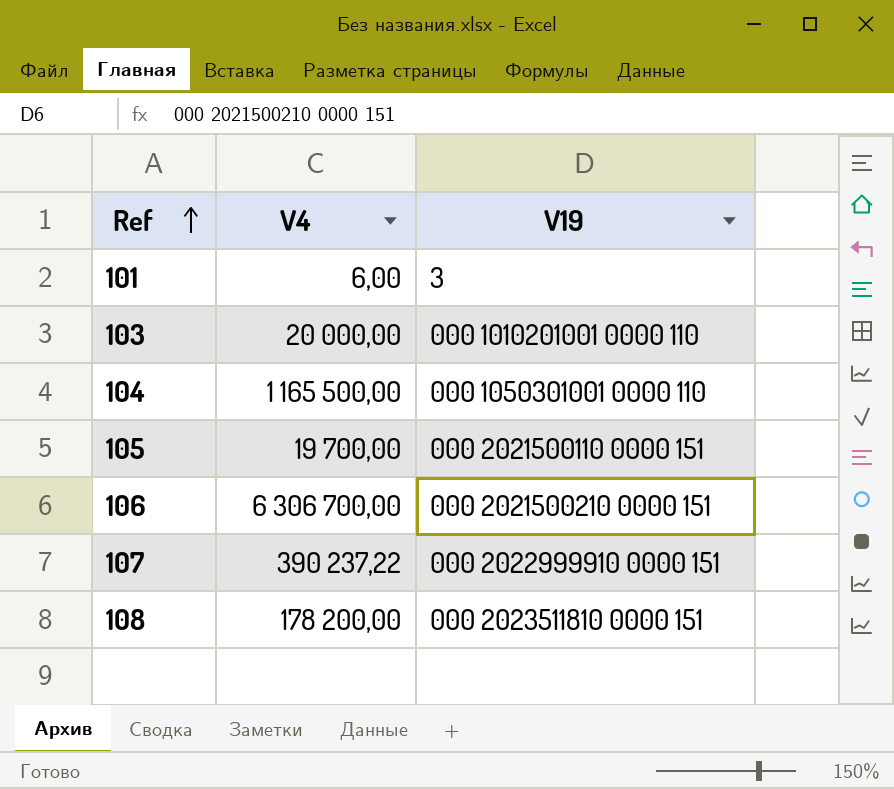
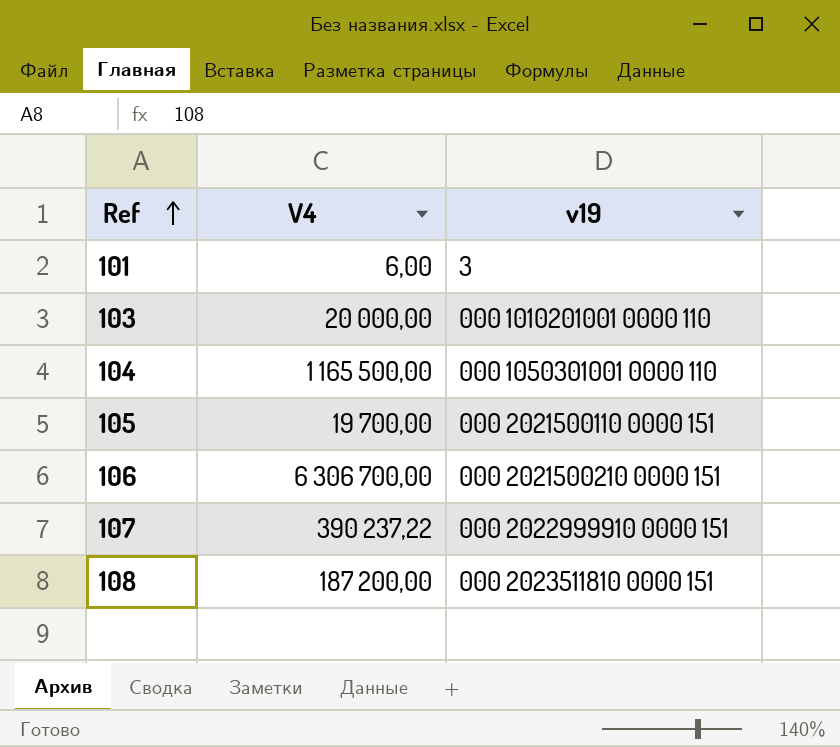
column name: V19 -> v19
108 | V4: 178 200,00 -> 187 200,00

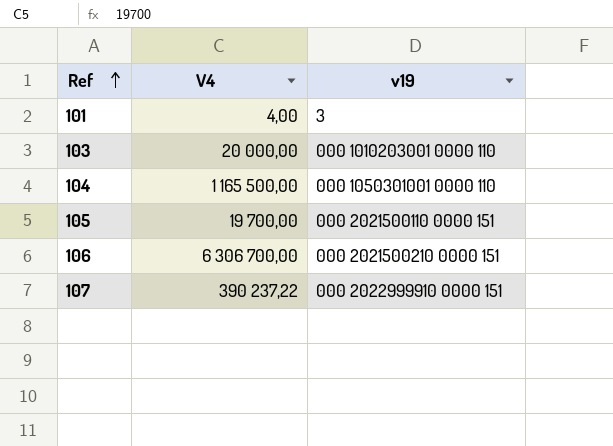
row 108: 187 200,00 | 000 2023511810 0000 151 -> none
101 | V4: 6,00 -> 4,00
103 | v19: 000 1010201001 0000 110 -> 000 1010203001 0000 110

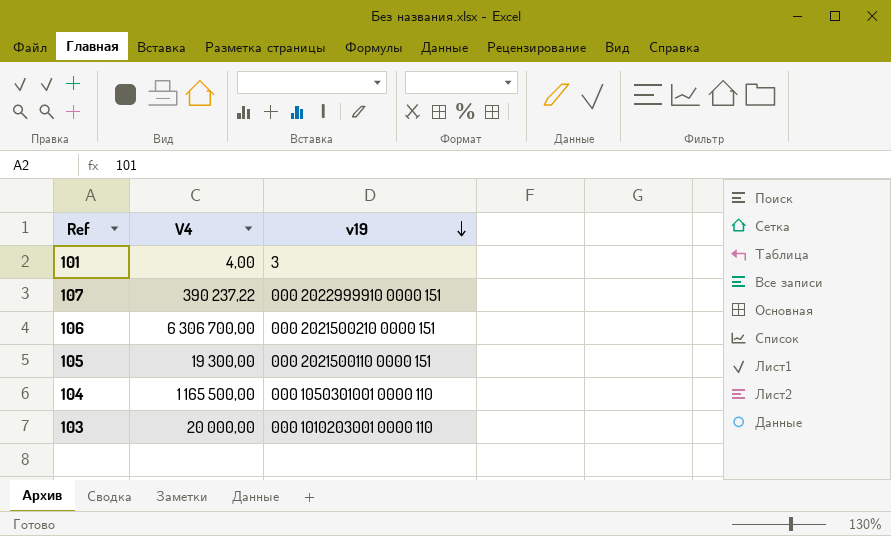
row order: Ref ascending -> v19 descending
105 | V4: 19 700,00 -> 19 300,00

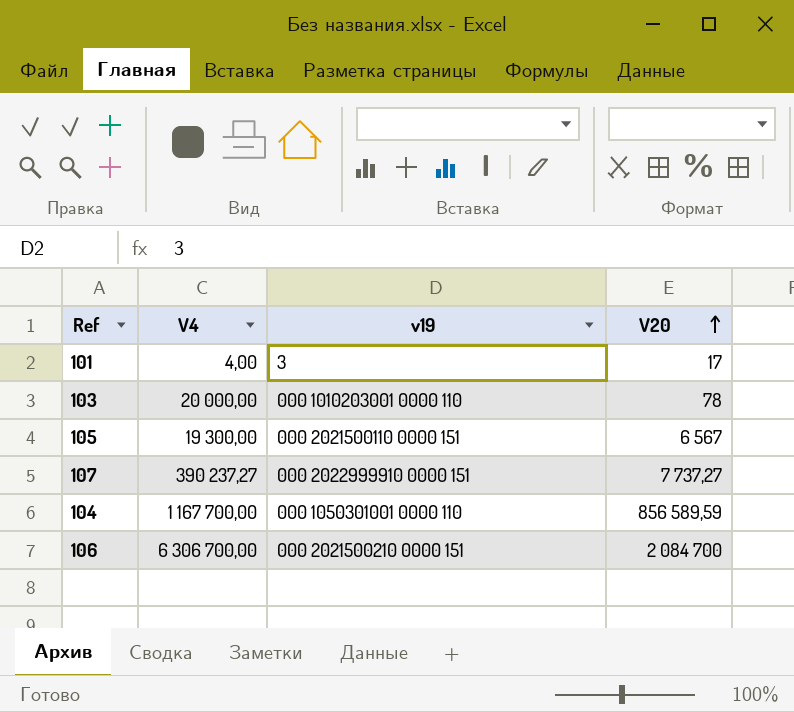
row order: v19 descending -> V20 ascending
column V20 | position: none -> 4
107 | V4: 390 237,22 -> 390 237,27
104 | V4: 1 165 500,00 -> 1 167 700,00

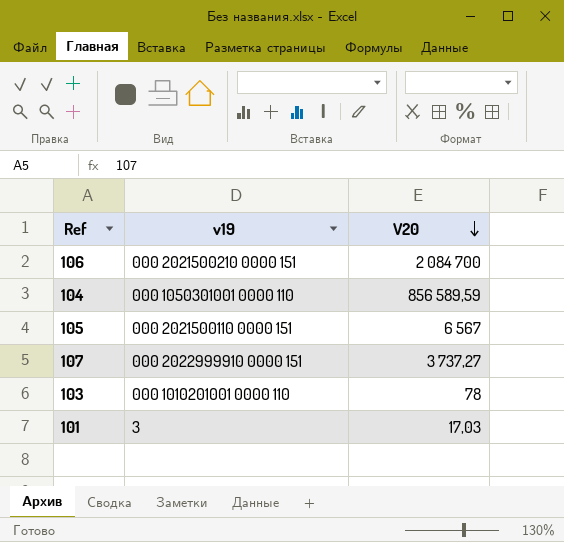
row order: V20 ascending -> V20 descending
column V4 | position: 2 -> none
107 | V20: 7 737,27 -> 3 737,27
103 | v19: 000 1010203001 0000 110 -> 000 1010201001 0000 110
101 | V20: 17 -> 17,03

